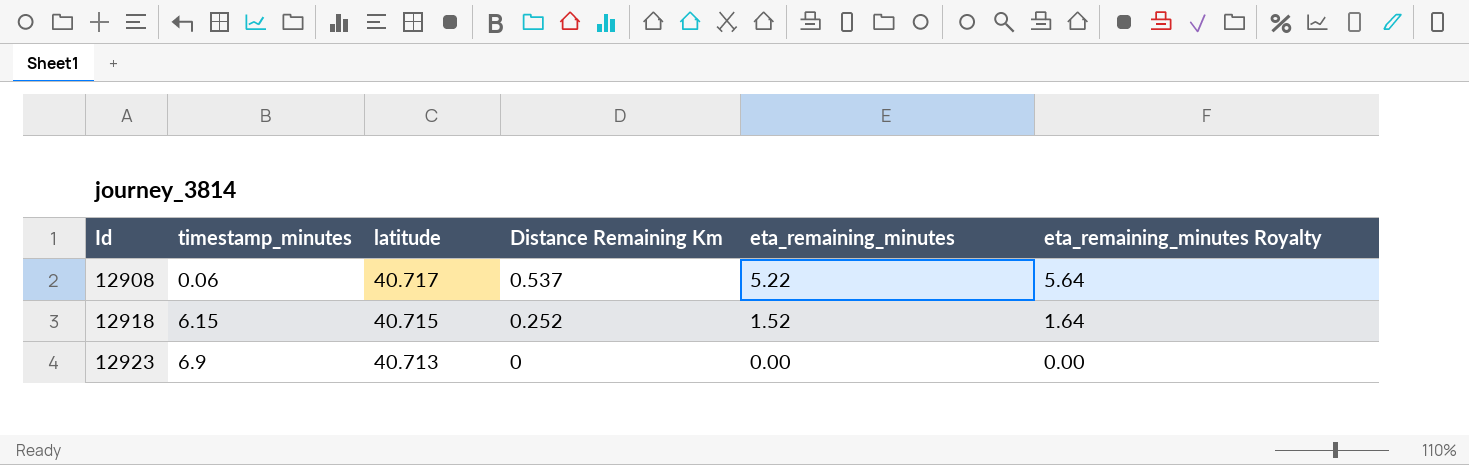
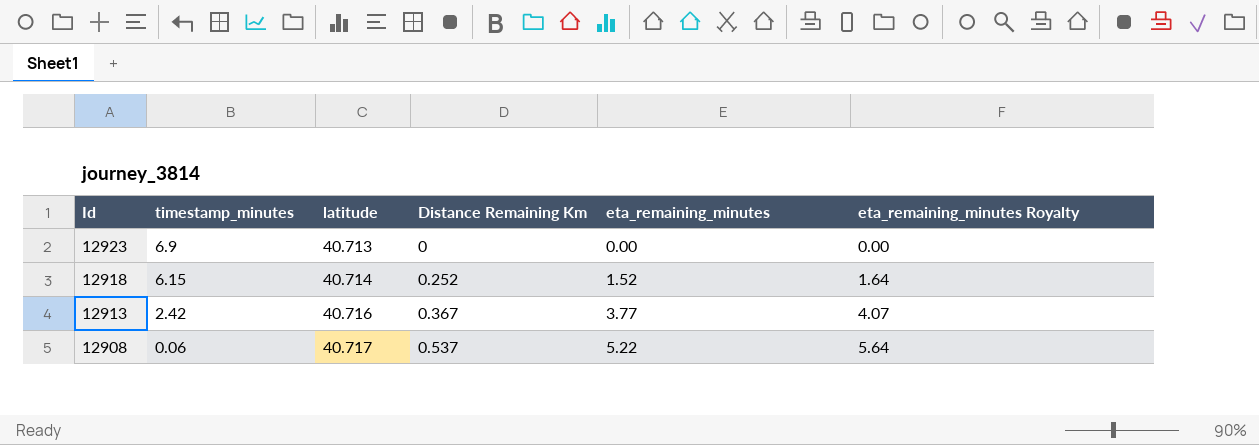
row order: Id ascending -> Id descending
12918 | latitude: 40.715 -> 40.714
row 12913: none -> 2.42 | 40.716 | 0.367 | 3.77 | 4.07

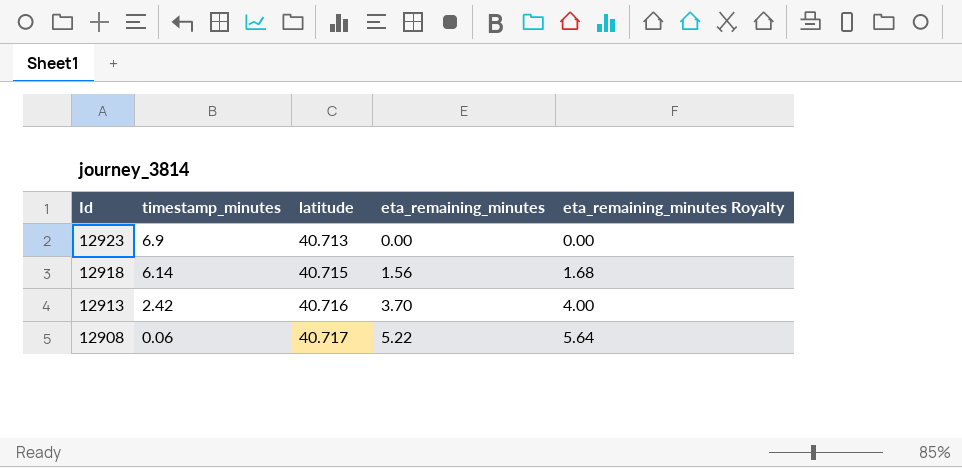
column Distance Remaining Km | position: 4 -> none
12918 | timestamp_minutes: 6.15 -> 6.14
12918 | latitude: 40.714 -> 40.715
12918 | eta_remaining_minutes: 1.52 -> 1.56
12918 | eta_remaining_minutes Royalty: 1.64 -> 1.68
12913 | eta_remaining_minutes: 3.77 -> 3.70
12913 | eta_remaining_minutes Royalty: 4.07 -> 4.00

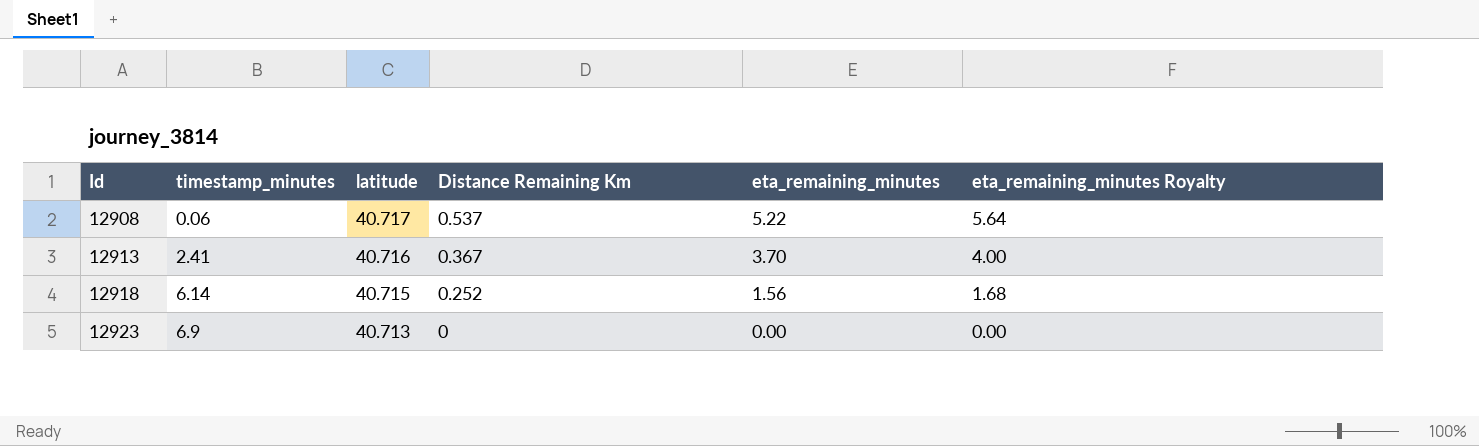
row order: Id descending -> Id ascending
column Distance Remaining Km | position: none -> 4
12913 | timestamp_minutes: 2.42 -> 2.41

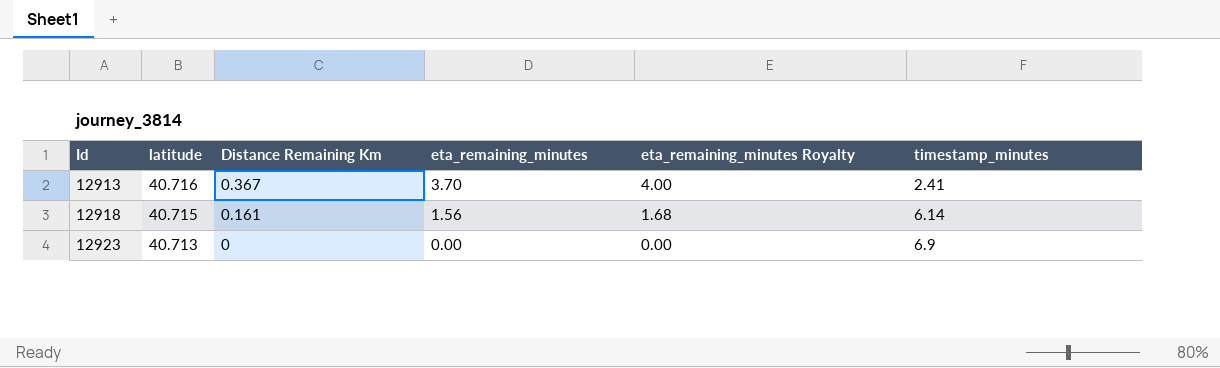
column timestamp_minutes | position: 2 -> 6
row 12908: 0.06 | 40.717 | 0.537 | 5.22 | 5.64 -> none
12918 | Distance Remaining Km: 0.252 -> 0.161

